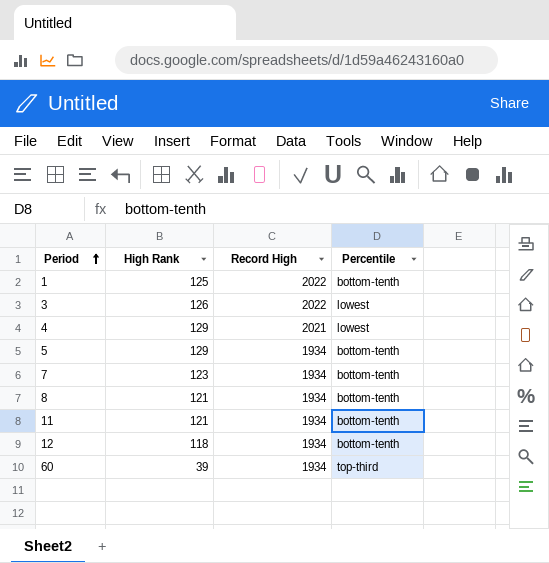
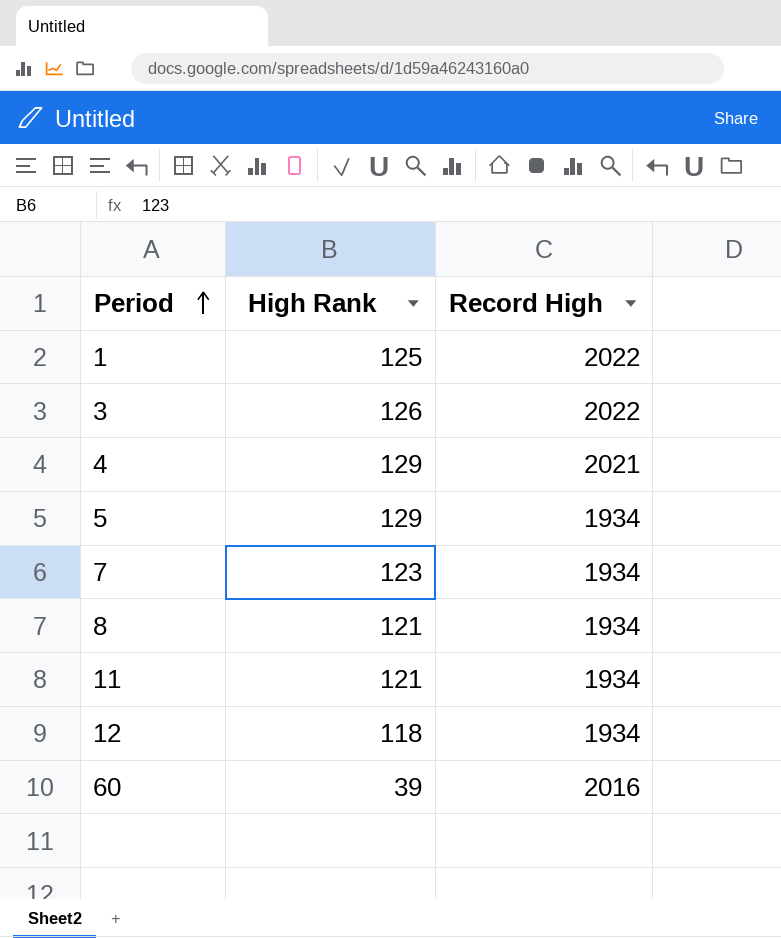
column Percentile | position: 4 -> none
60 | Record High: 1934 -> 2016

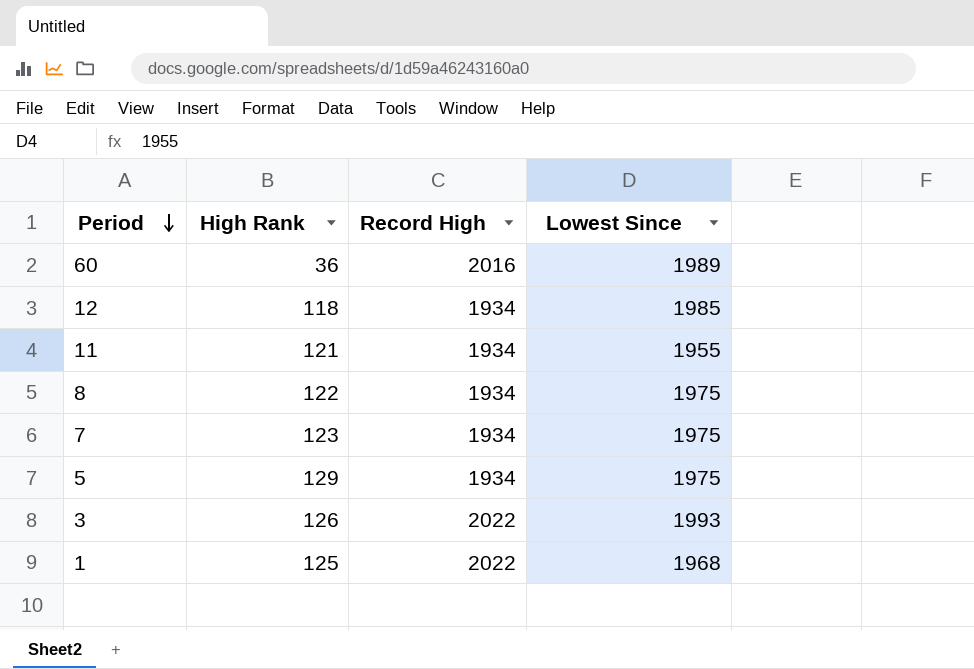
row order: Period ascending -> Period descending
column Lowest Since | position: none -> 4
row 4: 129 | 2021 -> none
60 | High Rank: 39 -> 36
8 | High Rank: 121 -> 122

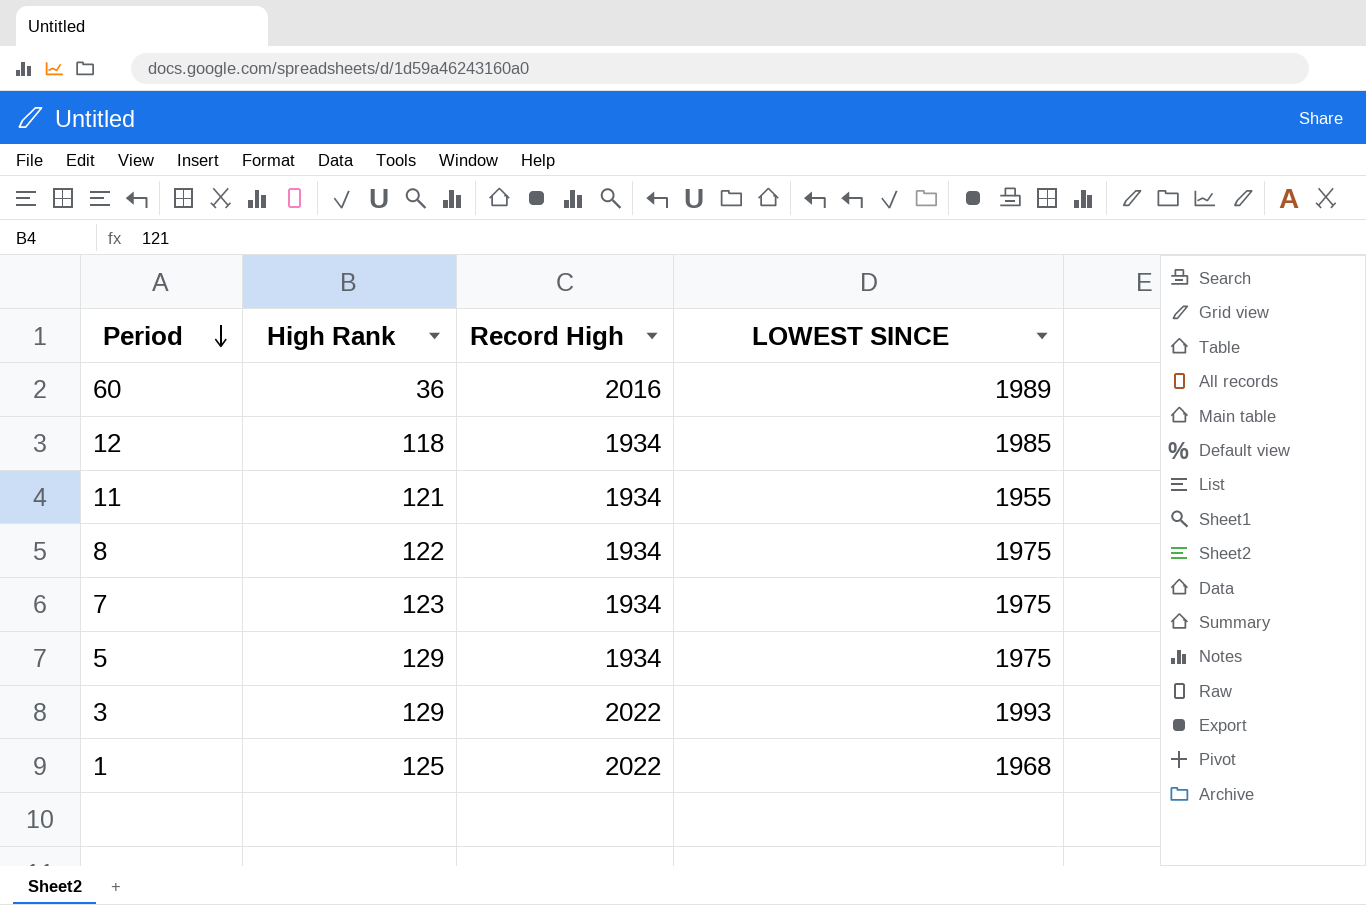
column name: Lowest Since -> LOWEST SINCE
3 | High Rank: 126 -> 129

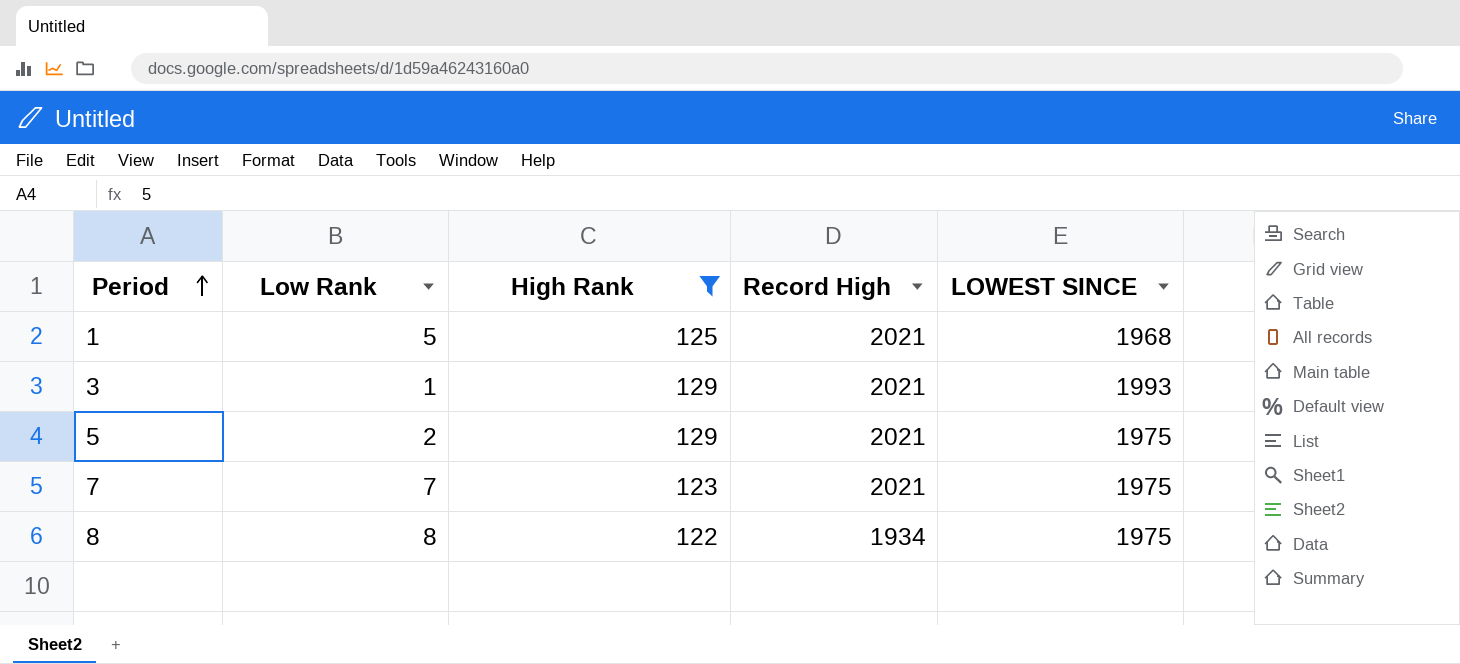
filter: none -> High Rank >= 122
row order: Period descending -> Period ascending
column Low Rank | position: none -> 2
1 | Record High: 2022 -> 2021
3 | Record High: 2022 -> 2021
5 | Record High: 1934 -> 2021
7 | Record High: 1934 -> 2021

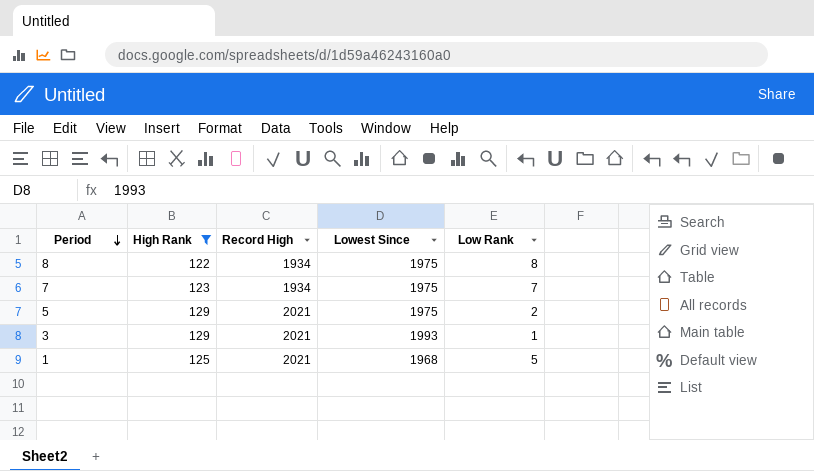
row order: Period ascending -> Period descending
column name: LOWEST SINCE -> Lowest Since
column Low Rank | position: 2 -> 5
7 | Record High: 2021 -> 1934

